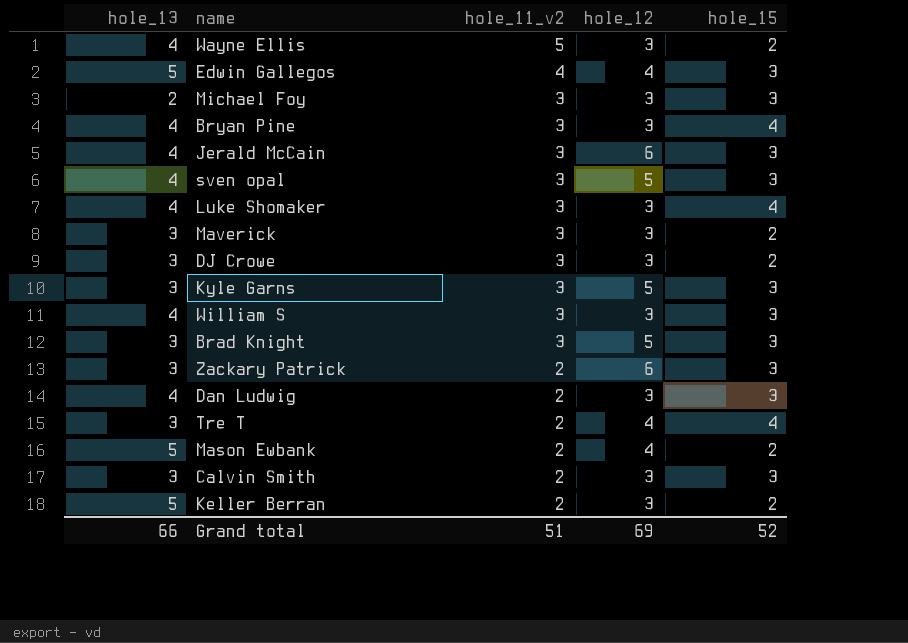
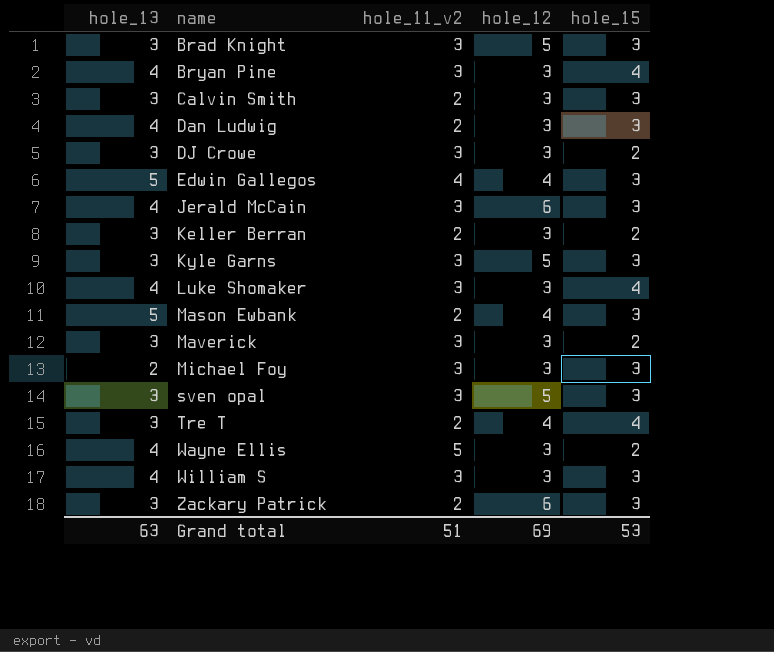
row order: hole_11_v2 descending -> name ascending
Keller Berran | hole_13: 5 -> 3
Mason Ewbank | hole_15: 2 -> 3
sven opal | hole_13: 4 -> 3
Grand total | hole_13: 66 -> 63
Grand total | hole_15: 52 -> 53

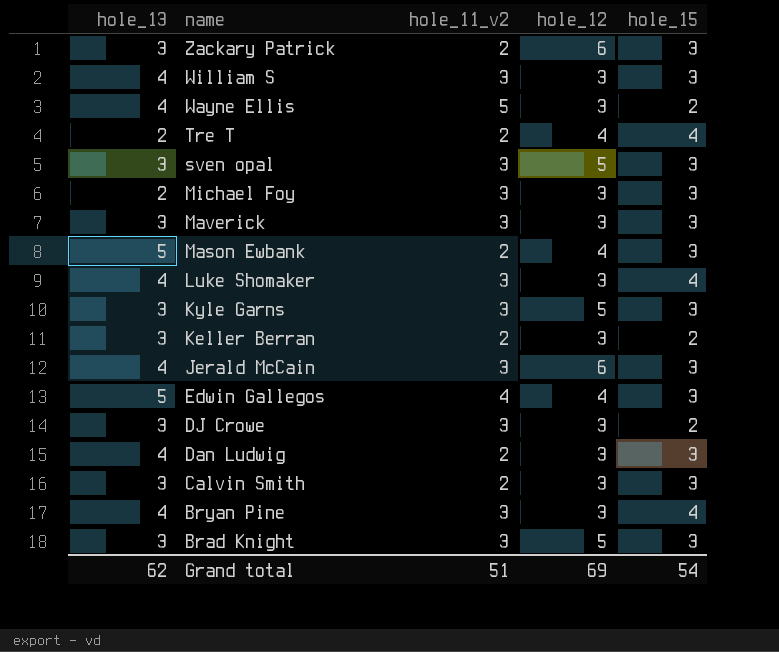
row order: name ascending -> name descending
Tre T | hole_13: 3 -> 2
Maverick | hole_15: 2 -> 3
Grand total | hole_13: 63 -> 62
Grand total | hole_15: 53 -> 54

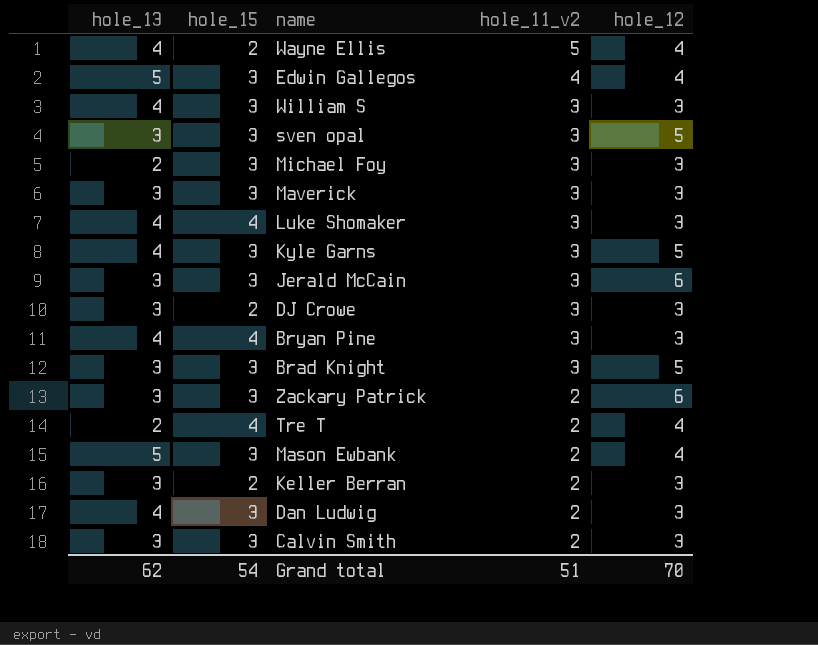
row order: name descending -> hole_11_v2 descending
column hole_15 | position: 5 -> 2
Wayne Ellis | hole_12: 3 -> 4
Kyle Garns | hole_13: 3 -> 4
Jerald McCain | hole_13: 4 -> 3
Grand total | hole_12: 69 -> 70

